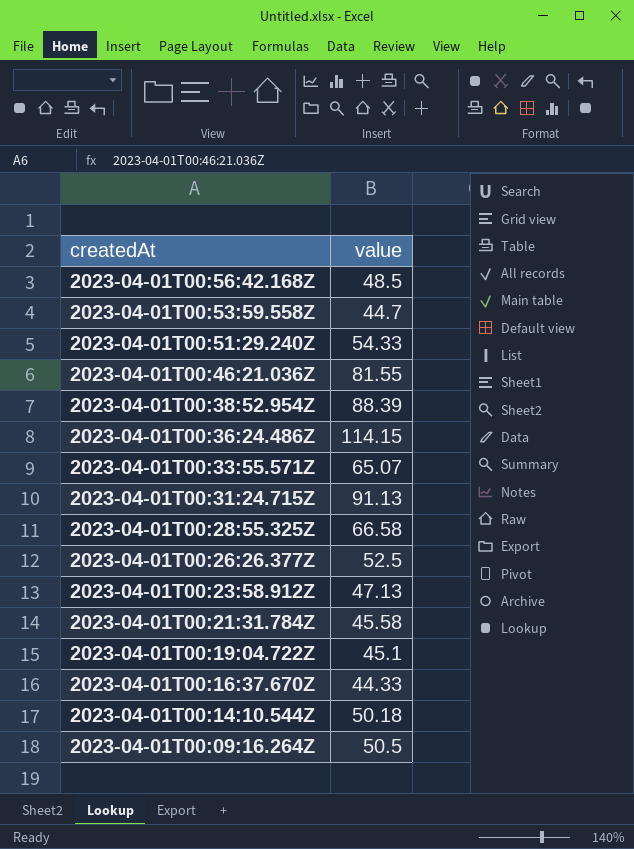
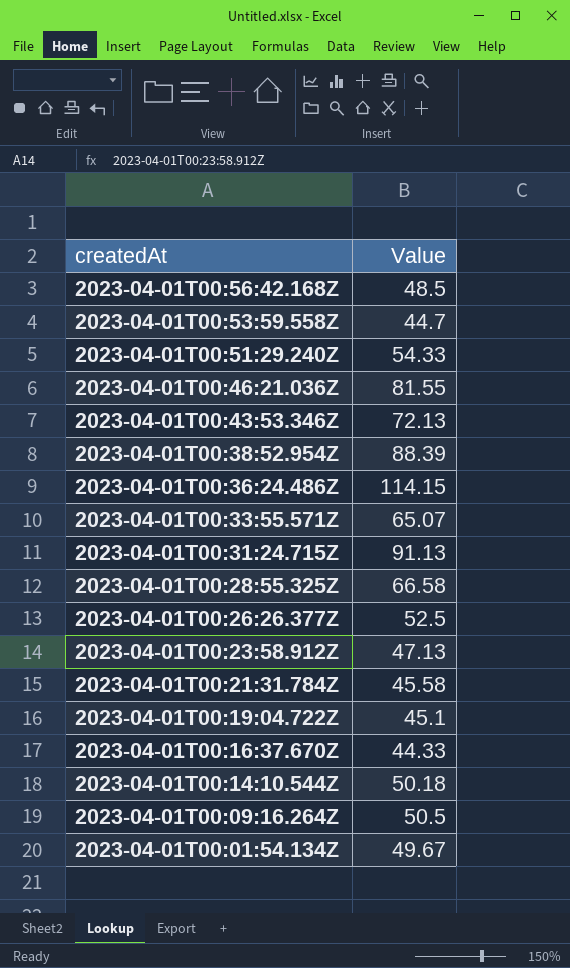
column name: value -> Value
row 2023-04-01T00:43:53.346Z: none -> 72.13
row 2023-04-01T00:01:54.134Z: none -> 49.67

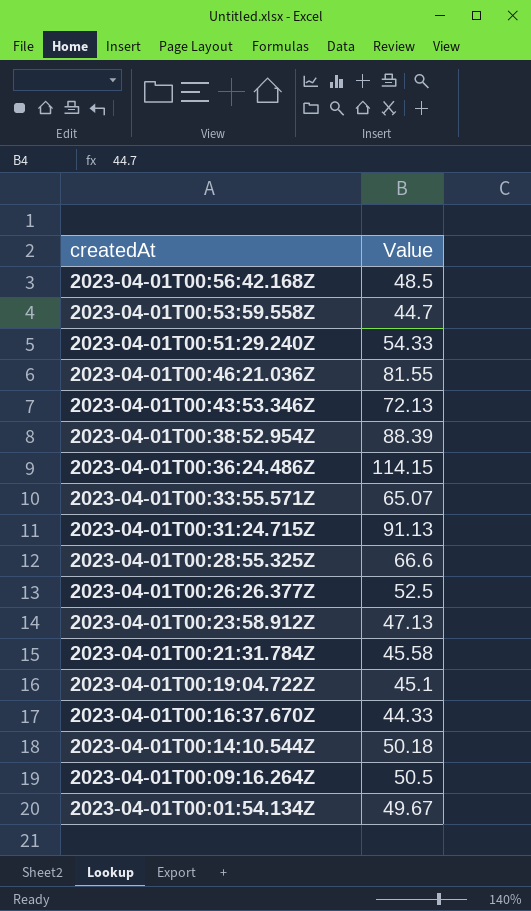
2023-04-01T00:28:55.325Z | Value: 66.58 -> 66.6

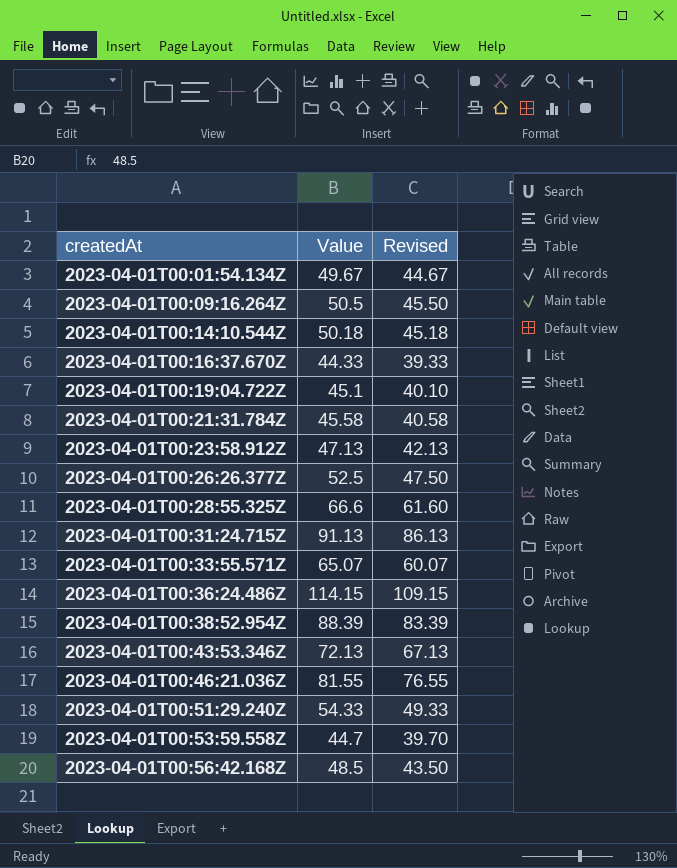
row order: createdAt descending -> createdAt ascending
column Revised | formula: none -> [Value] - 5

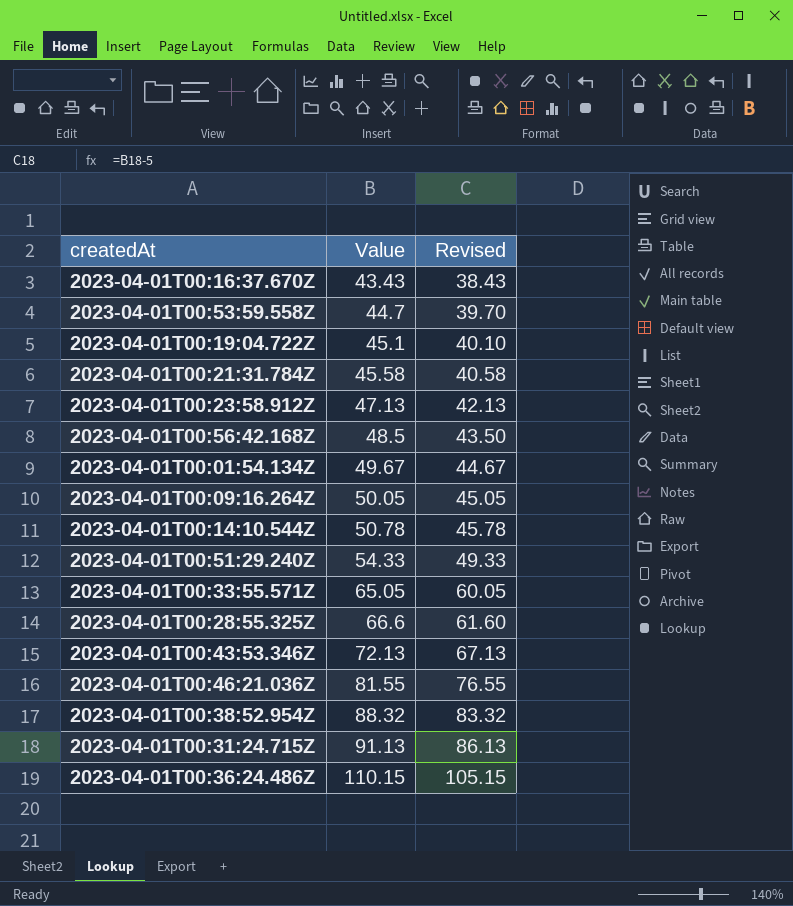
row order: createdAt ascending -> Value ascending
row 2023-04-01T00:26:26.377Z: 52.5 | 47.50 -> none
2023-04-01T00:16:37.670Z | Value: 44.33 -> 43.43
2023-04-01T00:16:37.670Z | Revised: 39.33 -> 38.43
2023-04-01T00:09:16.264Z | Value: 50.5 -> 50.05
2023-04-01T00:09:16.264Z | Revised: 45.50 -> 45.05
2023-04-01T00:14:10.544Z | Value: 50.18 -> 50.78
2023-04-01T00:14:10.544Z | Revised: 45.18 -> 45.78
2023-04-01T00:33:55.571Z | Value: 65.07 -> 65.05
2023-04-01T00:33:55.571Z | Revised: 60.07 -> 60.05
2023-04-01T00:38:52.954Z | Value: 88.39 -> 88.32
2023-04-01T00:38:52.954Z | Revised: 83.39 -> 83.32
2023-04-01T00:36:24.486Z | Value: 114.15 -> 110.15
2023-04-01T00:36:24.486Z | Revised: 109.15 -> 105.15

